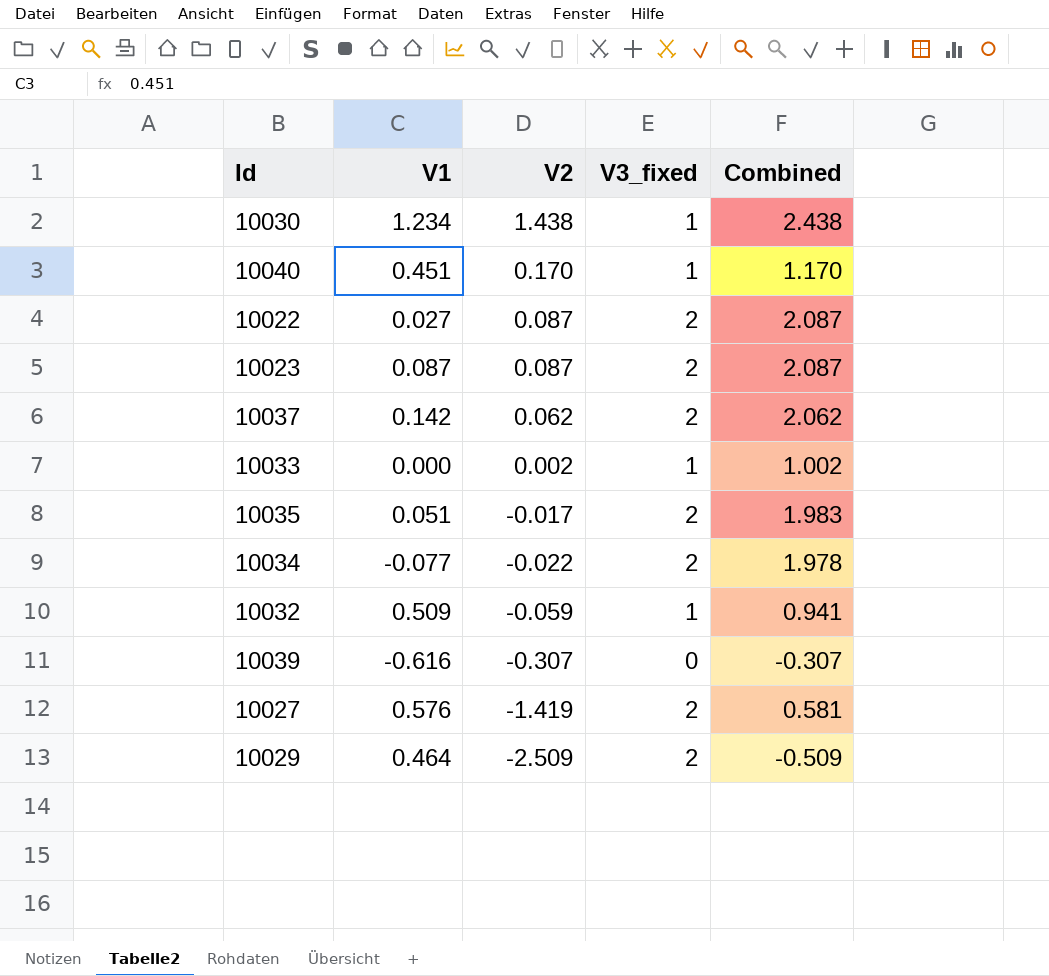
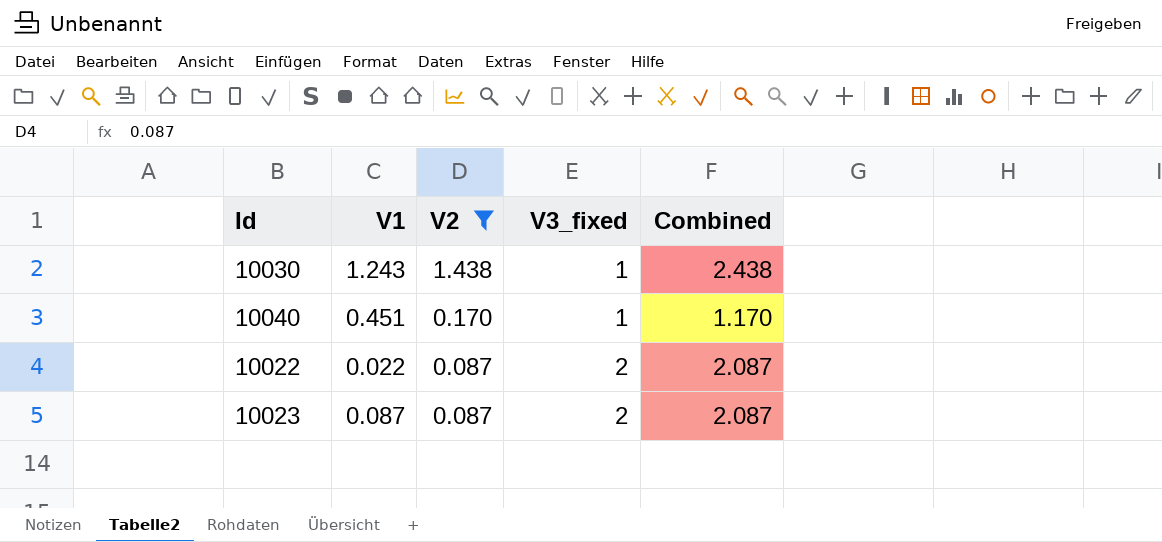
filter: none -> V2 >= 0.087
10030 | V1: 1.234 -> 1.243
10022 | V1: 0.027 -> 0.022

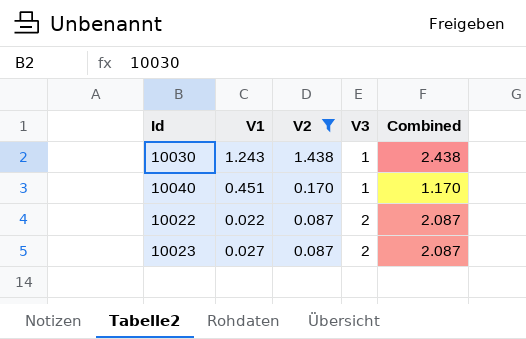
column name: V3_fixed -> V3
10023 | V1: 0.087 -> 0.027

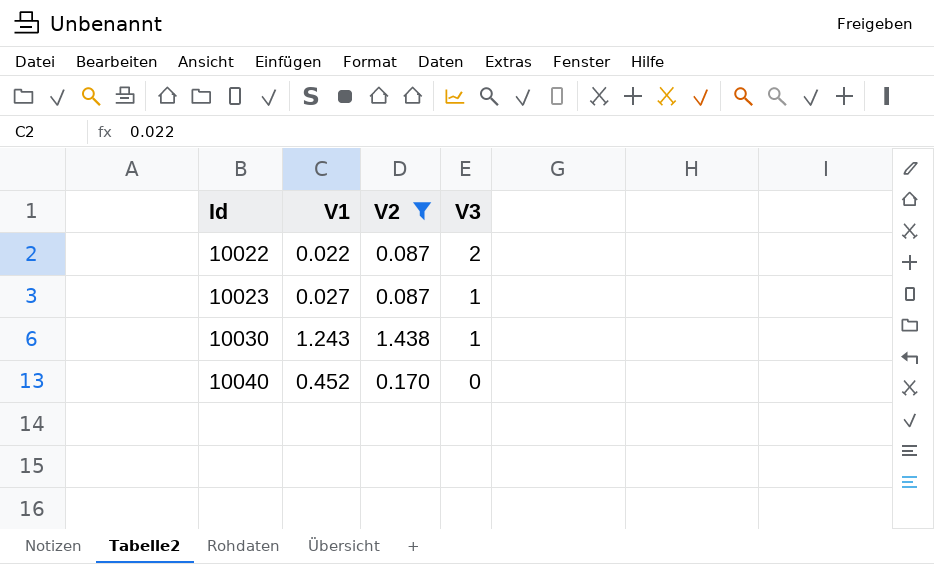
row order: V2 descending -> Id ascending
column Combined | formula: [V2] + [V3] -> none
10023 | V3: 2 -> 1
10040 | V1: 0.451 -> 0.452
10040 | V3: 1 -> 0

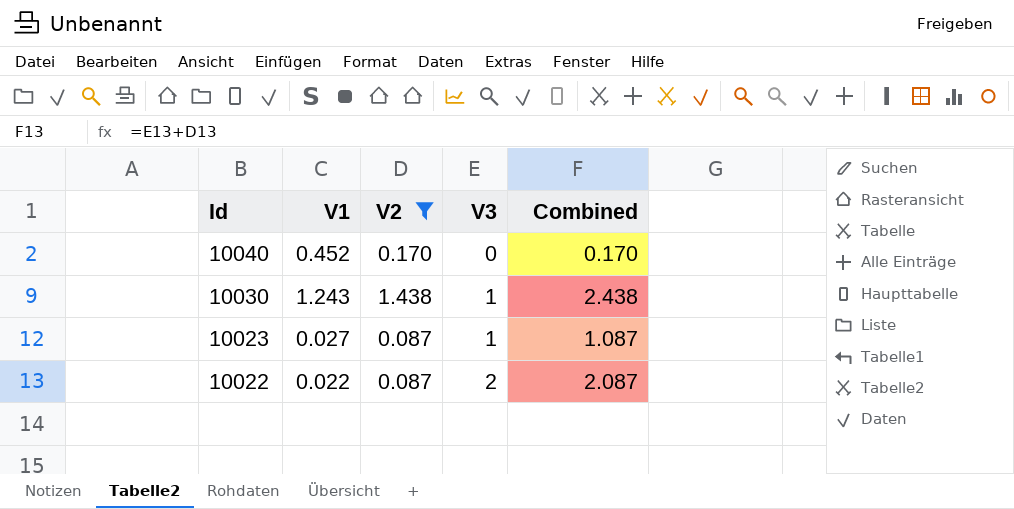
row order: Id ascending -> Id descending
column Combined | formula: none -> [V2] + [V3]

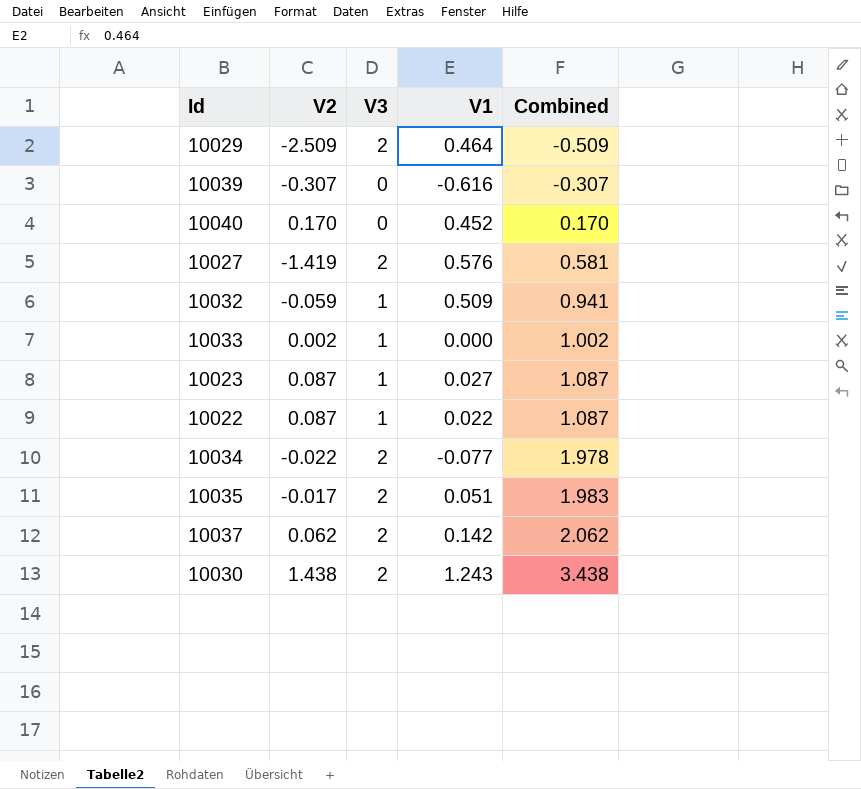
filter: V2 >= 0.087 -> none
row order: Id descending -> Combined ascending
column V1 | position: 2 -> 4
10022 | V3: 2 -> 1
10022 | Combined: 2.087 -> 1.087
10030 | V3: 1 -> 2
10030 | Combined: 2.438 -> 3.438

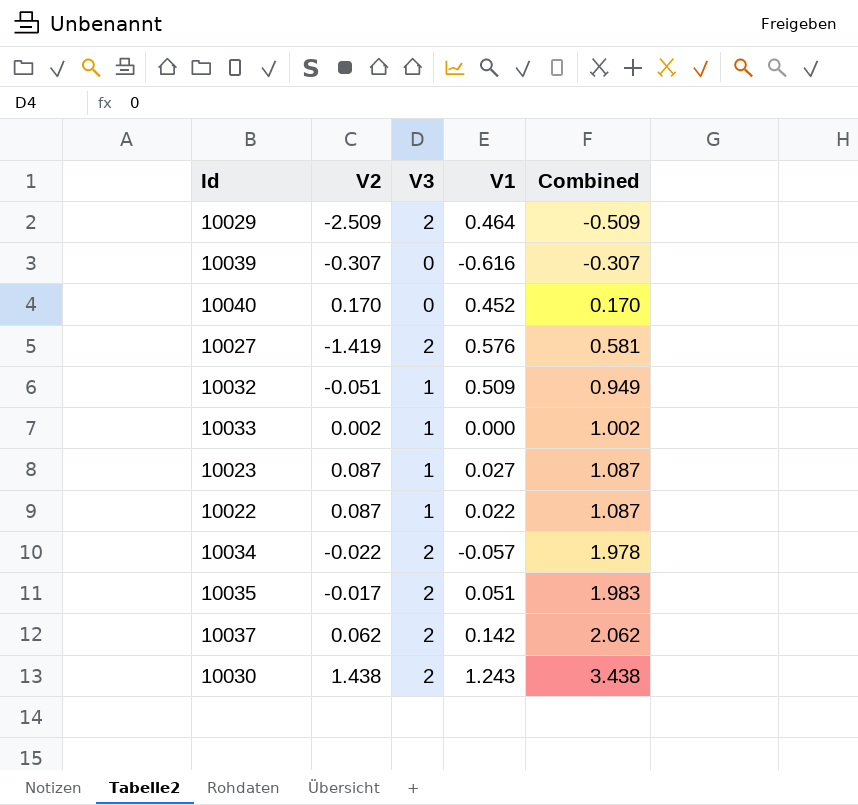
10032 | V2: -0.059 -> -0.051
10032 | Combined: 0.941 -> 0.949
10034 | V1: -0.077 -> -0.057

